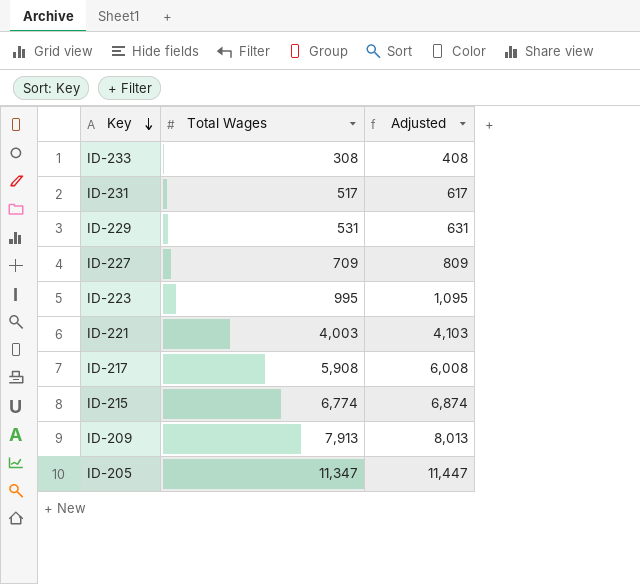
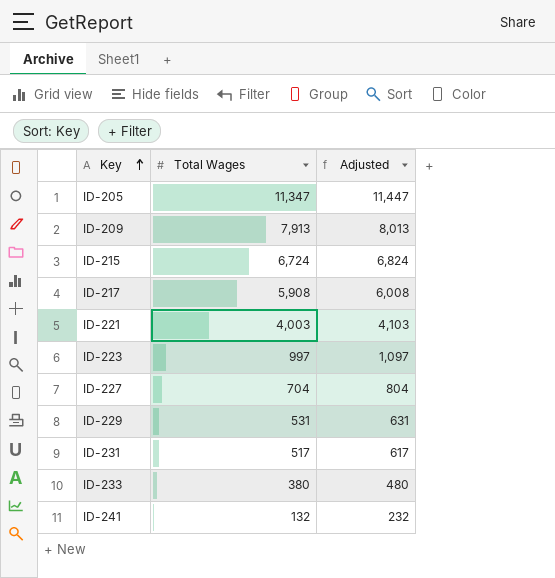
row order: Key descending -> Key ascending
ID-215 | Total Wages: 6,774 -> 6,724
ID-215 | Adjusted: 6,874 -> 6,824
ID-223 | Total Wages: 995 -> 997
ID-223 | Adjusted: 1,095 -> 1,097
ID-227 | Total Wages: 709 -> 704
ID-227 | Adjusted: 809 -> 804
ID-233 | Total Wages: 308 -> 380
ID-233 | Adjusted: 408 -> 480
row ID-241: none -> 132 | 232

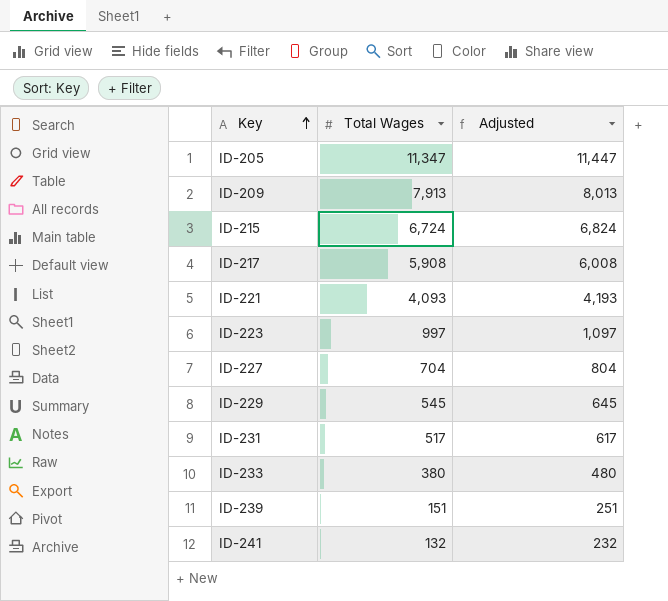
ID-221 | Total Wages: 4,003 -> 4,093
ID-221 | Adjusted: 4,103 -> 4,193
ID-229 | Total Wages: 531 -> 545
ID-229 | Adjusted: 631 -> 645
row ID-239: none -> 151 | 251

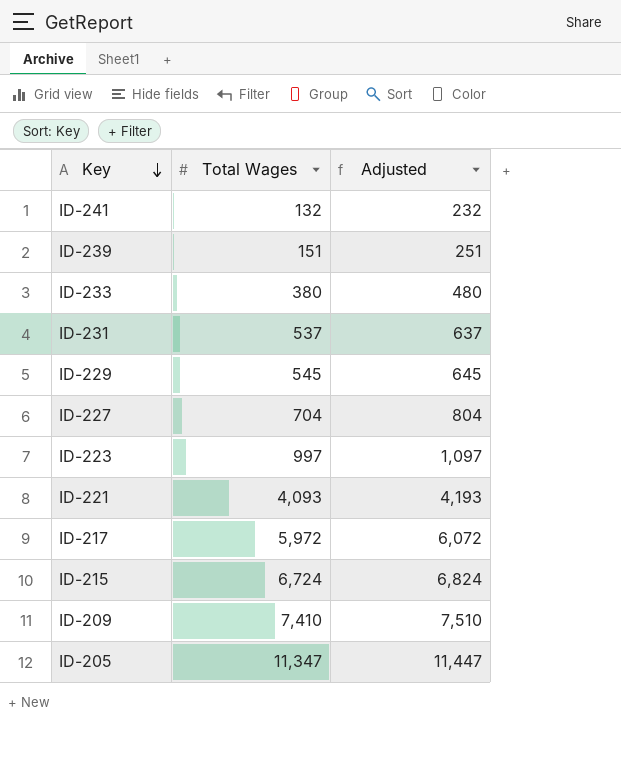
row order: Key ascending -> Key descending
ID-231 | Total Wages: 517 -> 537
ID-231 | Adjusted: 617 -> 637
ID-217 | Total Wages: 5,908 -> 5,972
ID-217 | Adjusted: 6,008 -> 6,072
ID-209 | Total Wages: 7,913 -> 7,410
ID-209 | Adjusted: 8,013 -> 7,510

